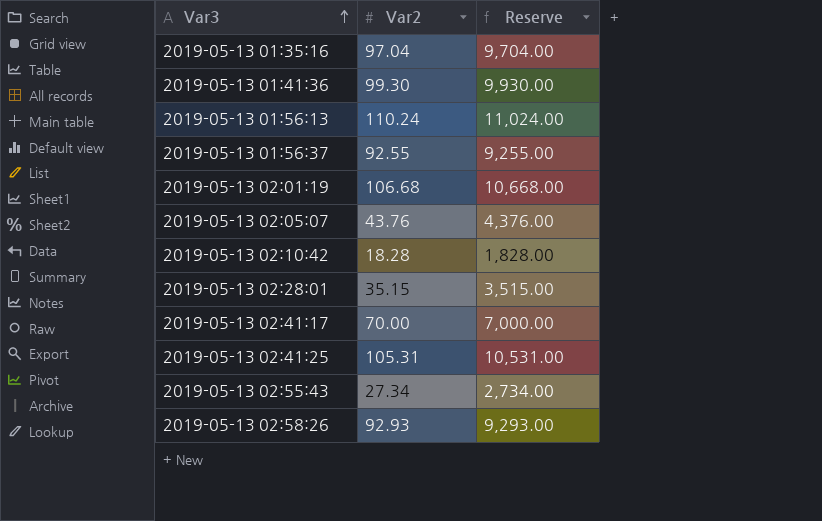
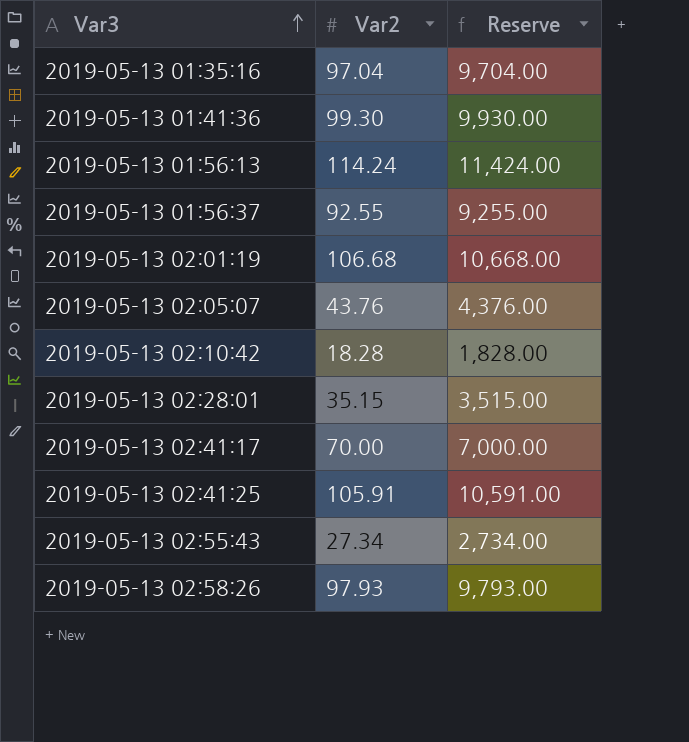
2019-05-13 01:56:13 | Var2: 110.24 -> 114.24
2019-05-13 01:56:13 | Reserve: 11,024.00 -> 11,424.00
2019-05-13 02:41:25 | Var2: 105.31 -> 105.91
2019-05-13 02:41:25 | Reserve: 10,531.00 -> 10,591.00
2019-05-13 02:58:26 | Var2: 92.93 -> 97.93
2019-05-13 02:58:26 | Reserve: 9,293.00 -> 9,793.00

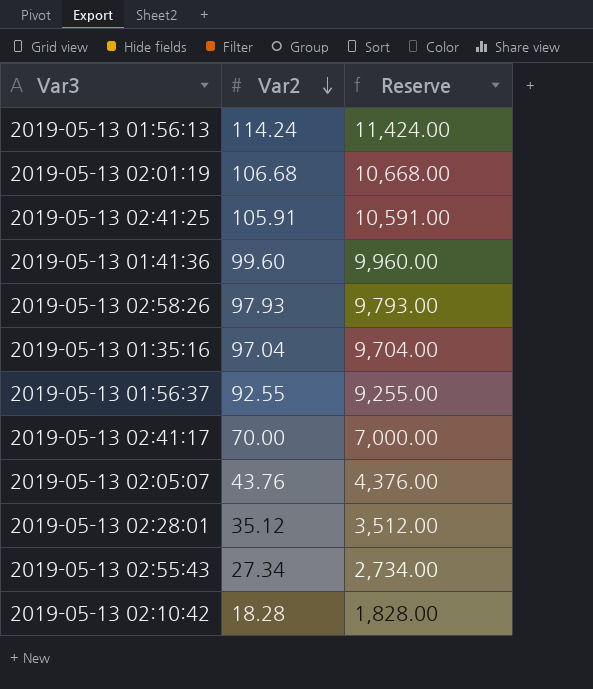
row order: Var3 ascending -> Var2 descending
2019-05-13 01:41:36 | Var2: 99.30 -> 99.60
2019-05-13 01:41:36 | Reserve: 9,930.00 -> 9,960.00
2019-05-13 02:28:01 | Var2: 35.15 -> 35.12
2019-05-13 02:28:01 | Reserve: 3,515.00 -> 3,512.00

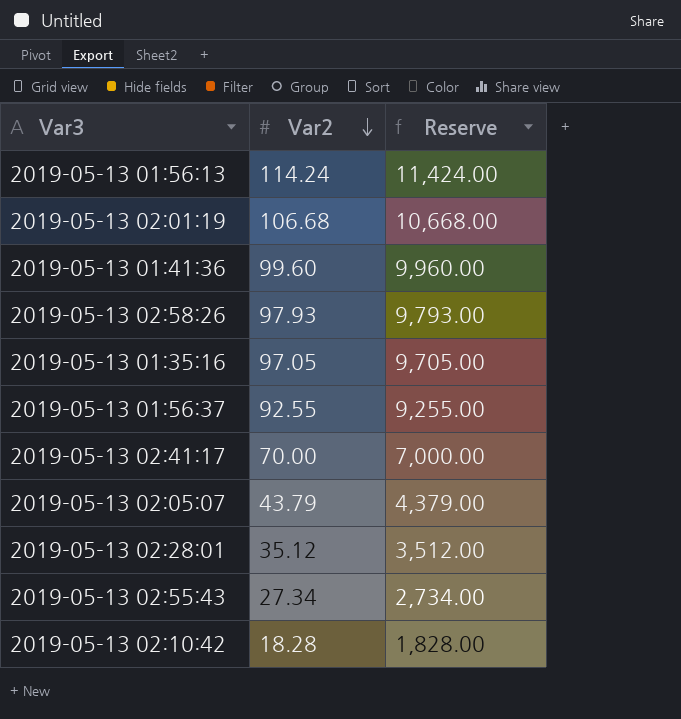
row 2019-05-13 02:41:25: 105.91 | 10,591.00 -> none
2019-05-13 01:35:16 | Var2: 97.04 -> 97.05
2019-05-13 01:35:16 | Reserve: 9,704.00 -> 9,705.00
2019-05-13 02:05:07 | Var2: 43.76 -> 43.79
2019-05-13 02:05:07 | Reserve: 4,376.00 -> 4,379.00

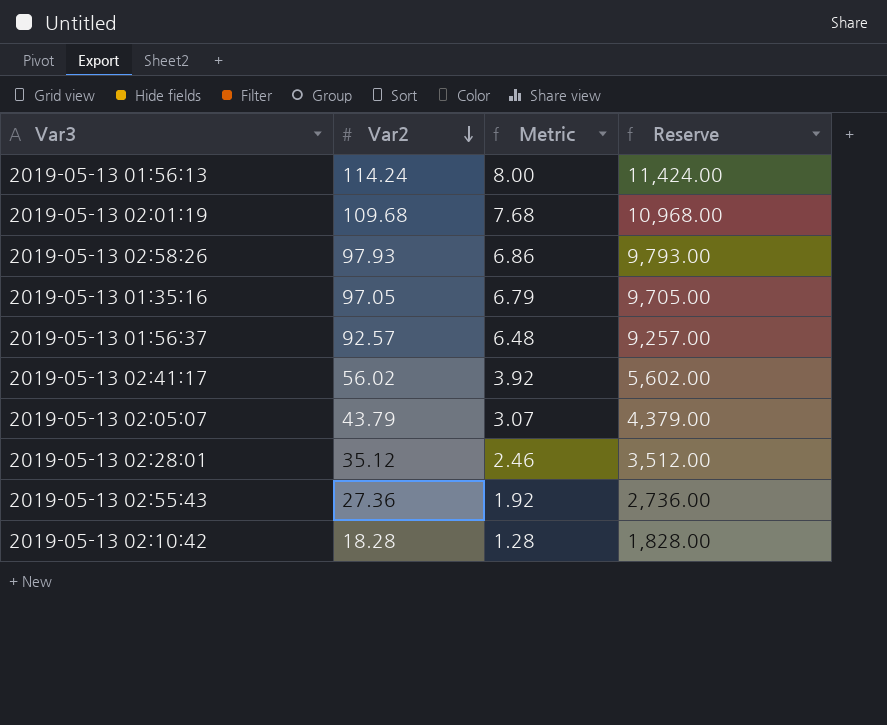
column Metric | formula: none -> [Var2] * 0.07
row 2019-05-13 01:41:36: 99.60 | 9,960.00 -> none
2019-05-13 02:01:19 | Var2: 106.68 -> 109.68
2019-05-13 02:01:19 | Reserve: 10,668.00 -> 10,968.00
2019-05-13 01:56:37 | Var2: 92.55 -> 92.57
2019-05-13 01:56:37 | Reserve: 9,255.00 -> 9,257.00
2019-05-13 02:41:17 | Var2: 70.00 -> 56.02
2019-05-13 02:41:17 | Reserve: 7,000.00 -> 5,602.00
2019-05-13 02:55:43 | Var2: 27.34 -> 27.36
2019-05-13 02:55:43 | Reserve: 2,734.00 -> 2,736.00

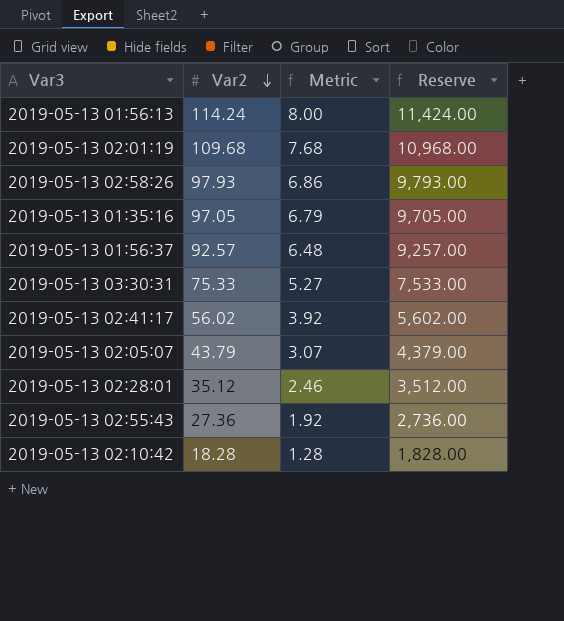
row 2019-05-13 03:30:31: none -> 75.33 | 5.27 | 7,533.00

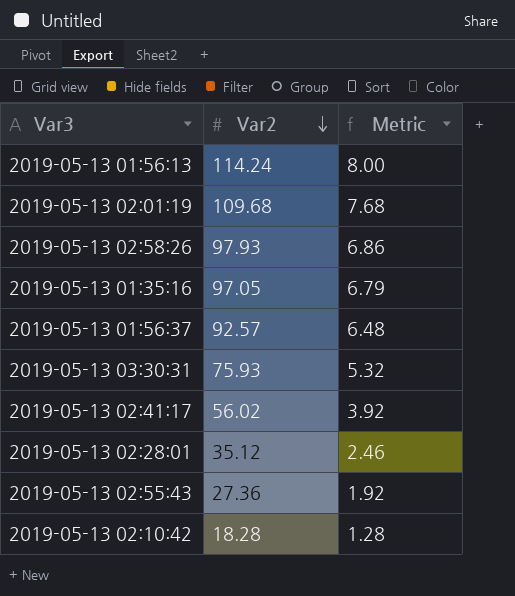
column Reserve | formula: [Var2] * 100 -> none
row 2019-05-13 02:05:07: 43.79 | 3.07 | 4,379.00 -> none
2019-05-13 03:30:31 | Var2: 75.33 -> 75.93
2019-05-13 03:30:31 | Metric: 5.27 -> 5.32

